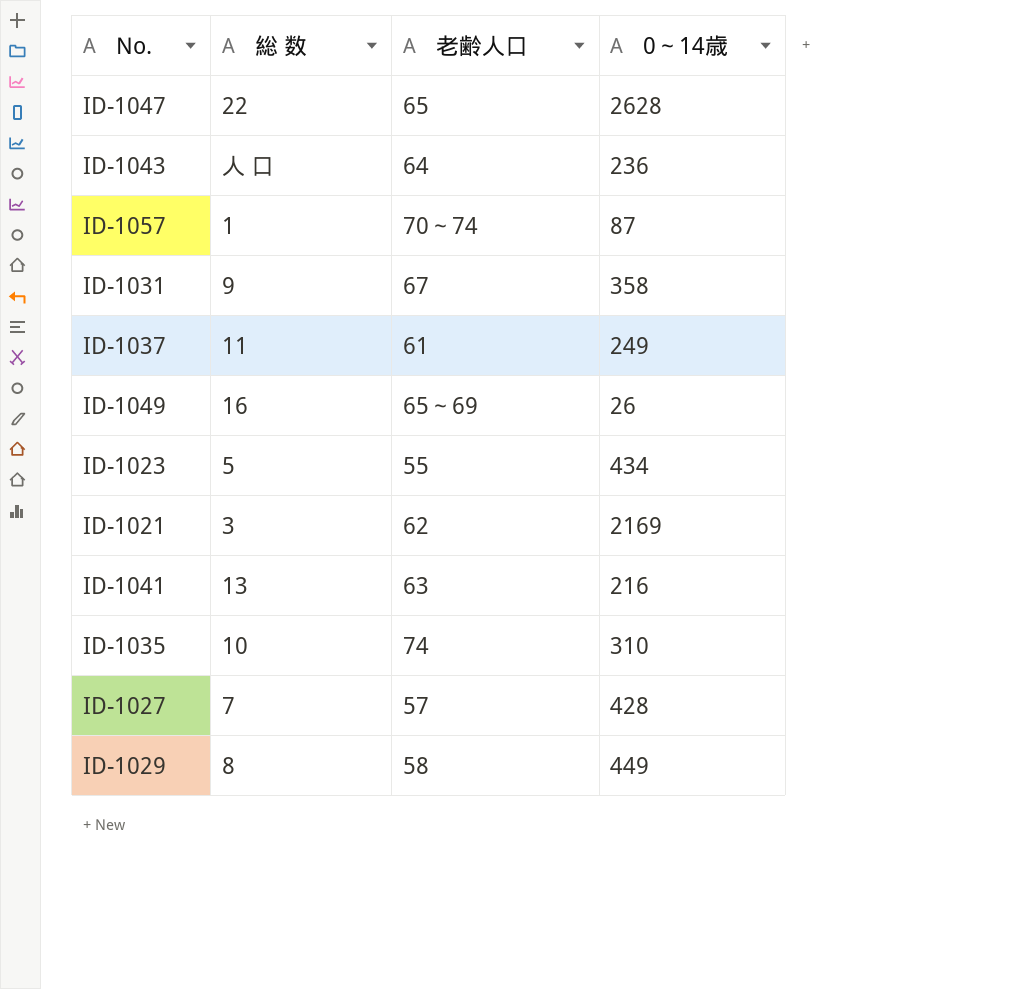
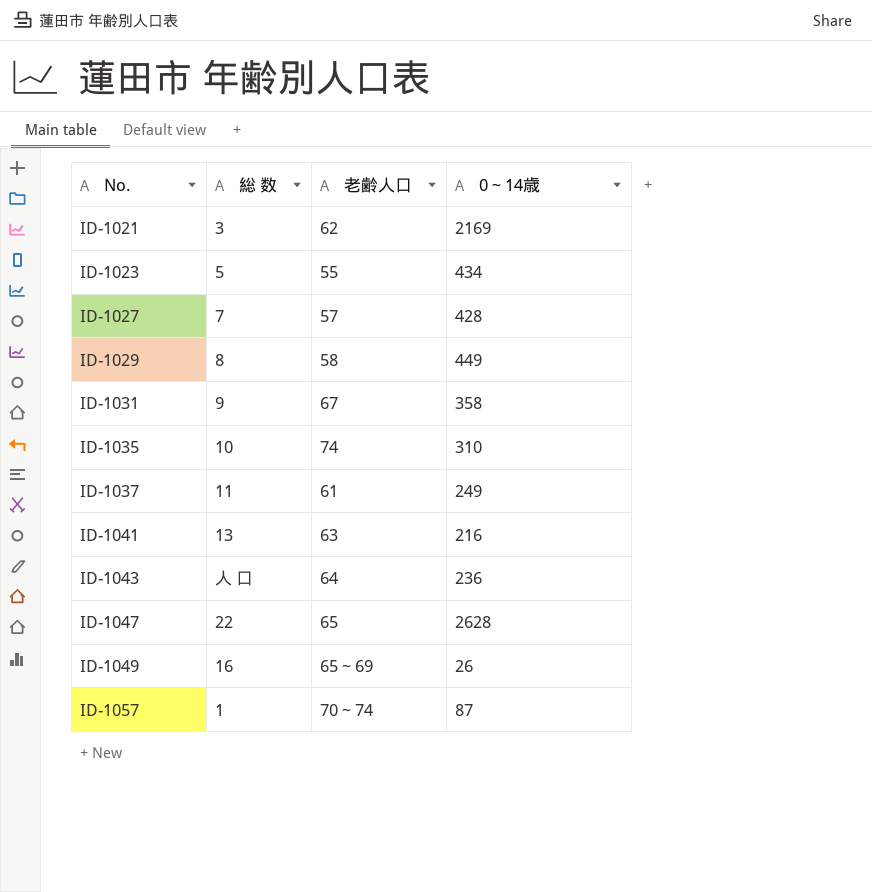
row order: none -> No. ascending

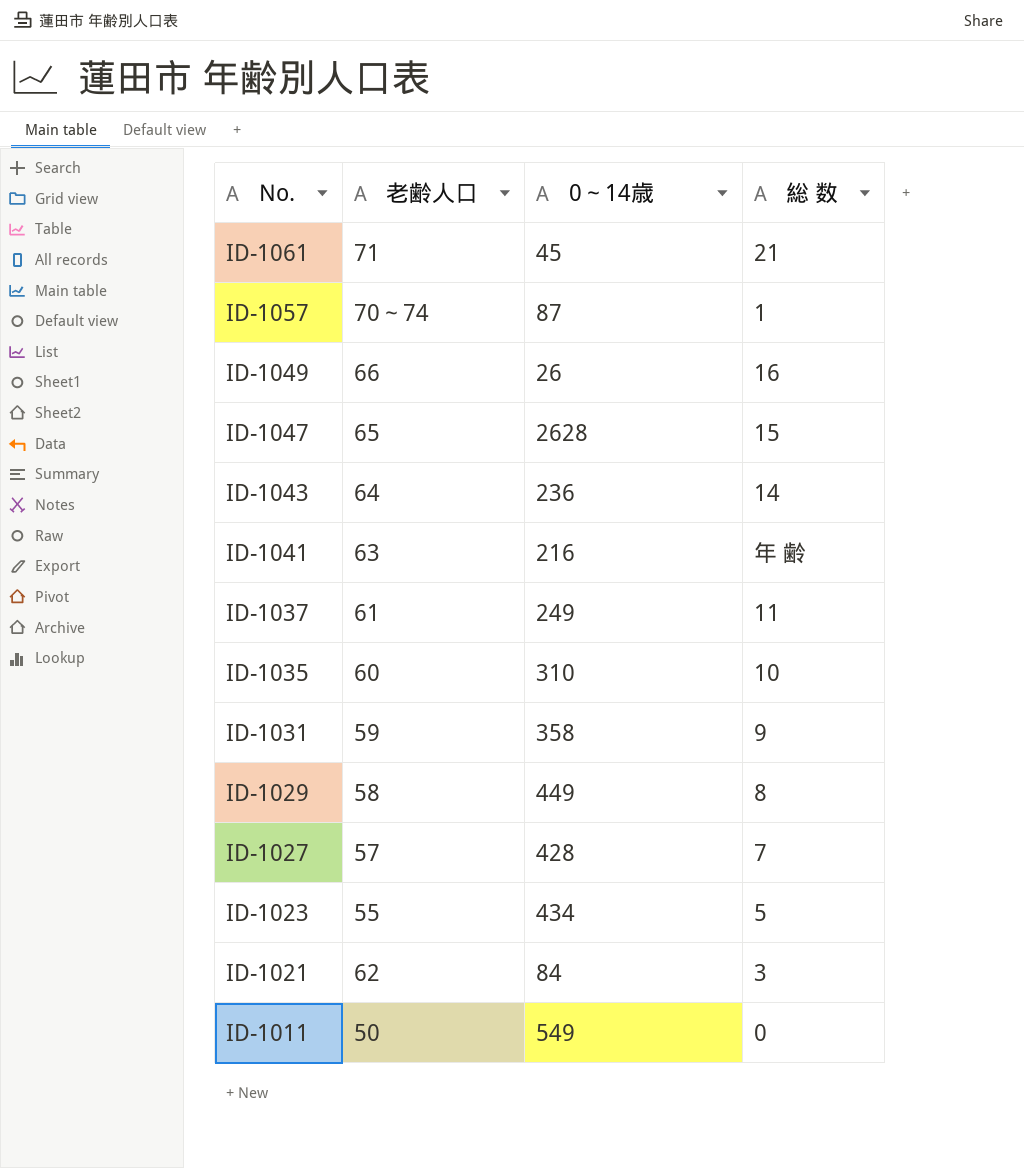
row order: No. ascending -> No. descending
column 総 数 | position: 2 -> 4
row ID-1061: none -> 71 | 45 | 21
ID-1049 | 老齢人口: 65～69 -> 66
ID-1047 | 総 数: 22 -> 15
ID-1043 | 総 数: 人 口 -> 14
ID-1041 | 総 数: 13 -> 年 齢
ID-1035 | 老齢人口: 74 -> 60
ID-1031 | 老齢人口: 67 -> 59
ID-1021 | 0～14歳: 2169 -> 84
row ID-1011: none -> 50 | 549 | 0

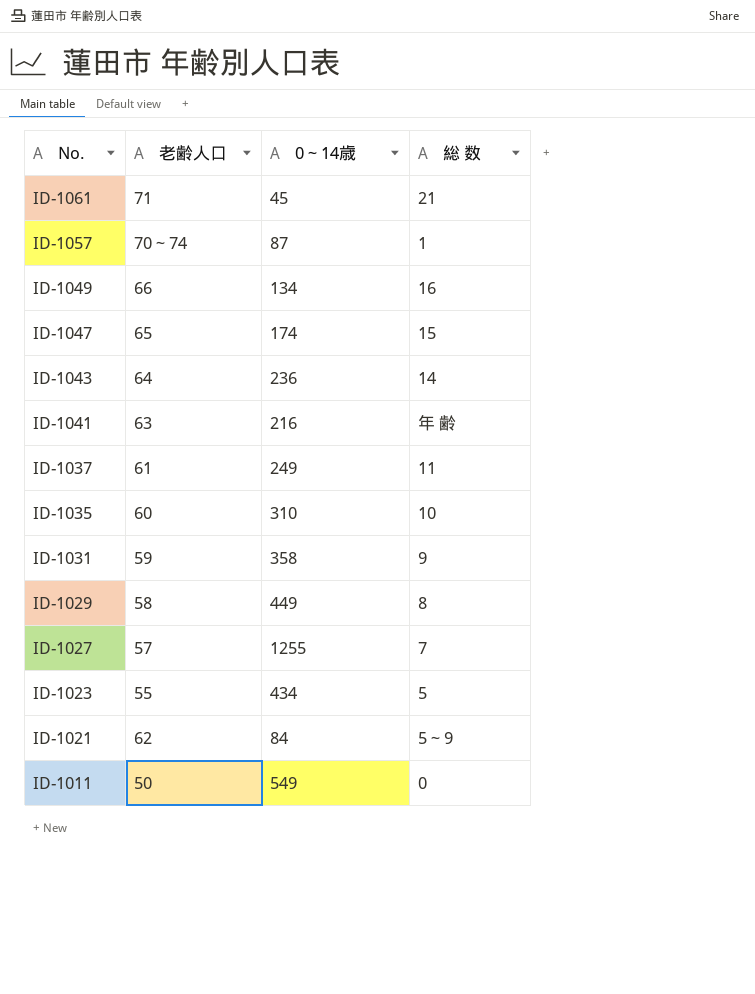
ID-1049 | 0～14歳: 26 -> 134
ID-1047 | 0～14歳: 2628 -> 174
ID-1027 | 0～14歳: 428 -> 1255
ID-1021 | 総 数: 3 -> 5～9

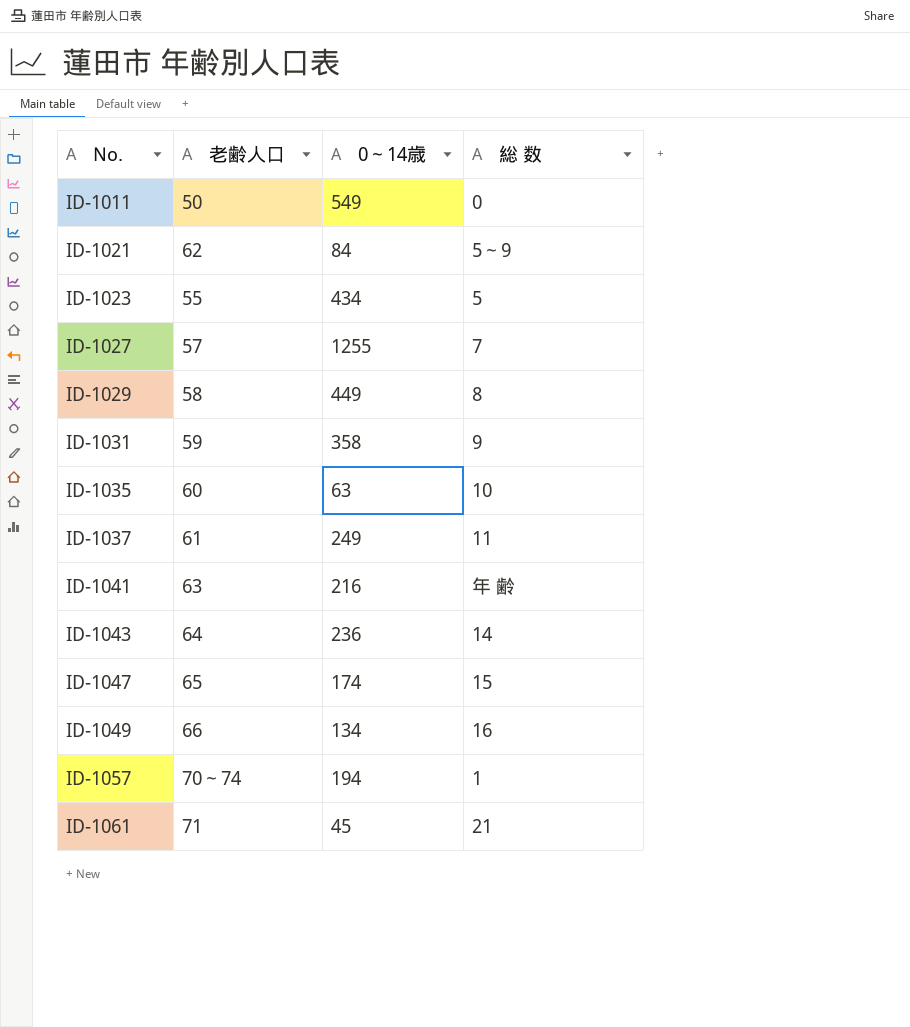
row order: No. descending -> No. ascending
ID-1035 | 0～14歳: 310 -> 63
ID-1057 | 0～14歳: 87 -> 194

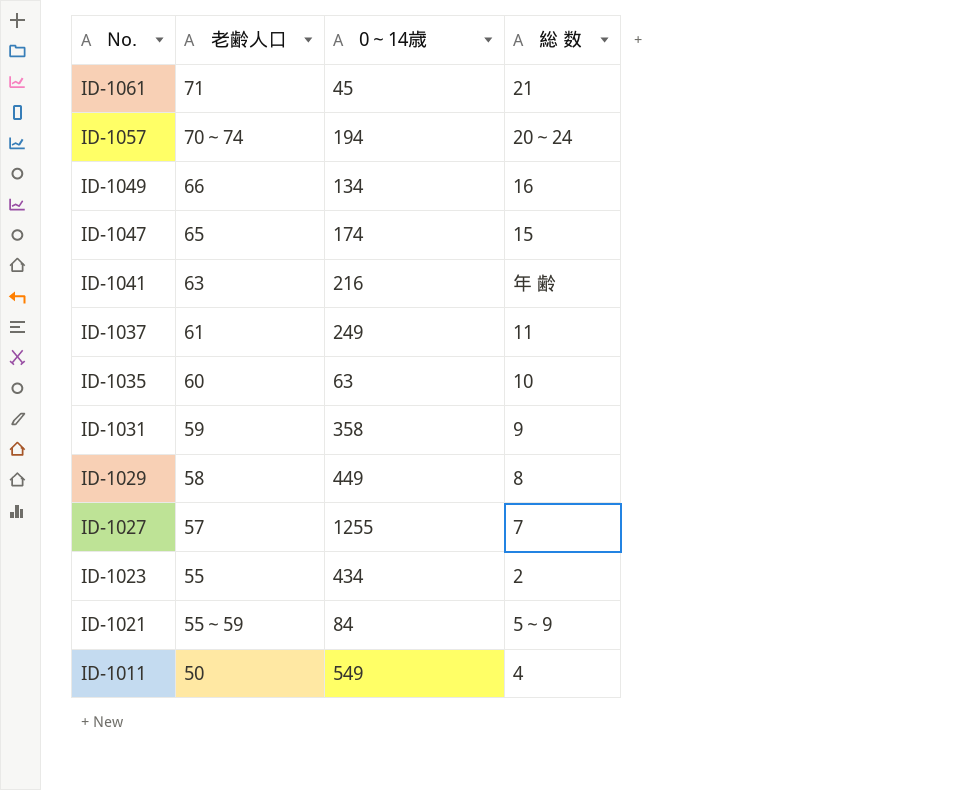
row order: No. ascending -> No. descending
row ID-1043: 64 | 236 | 14 -> none
ID-1057 | 総 数: 1 -> 20～24
ID-1023 | 総 数: 5 -> 2
ID-1021 | 老齢人口: 62 -> 55～59
ID-1011 | 総 数: 0 -> 4

